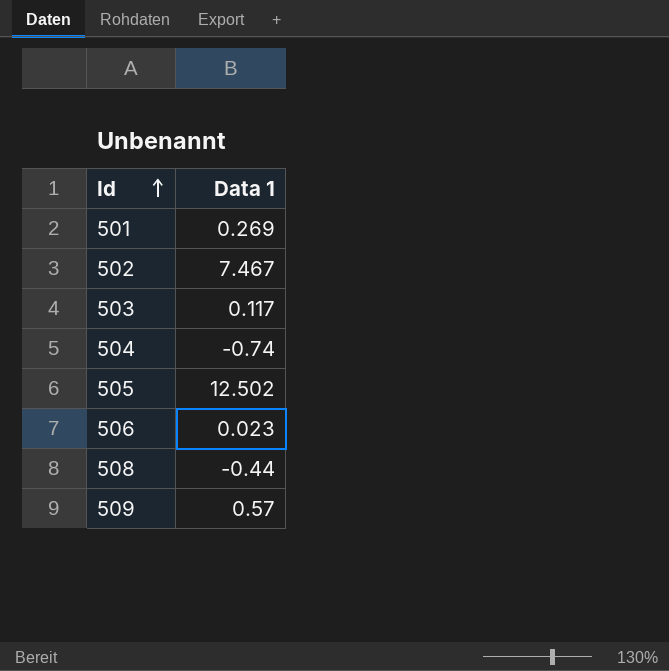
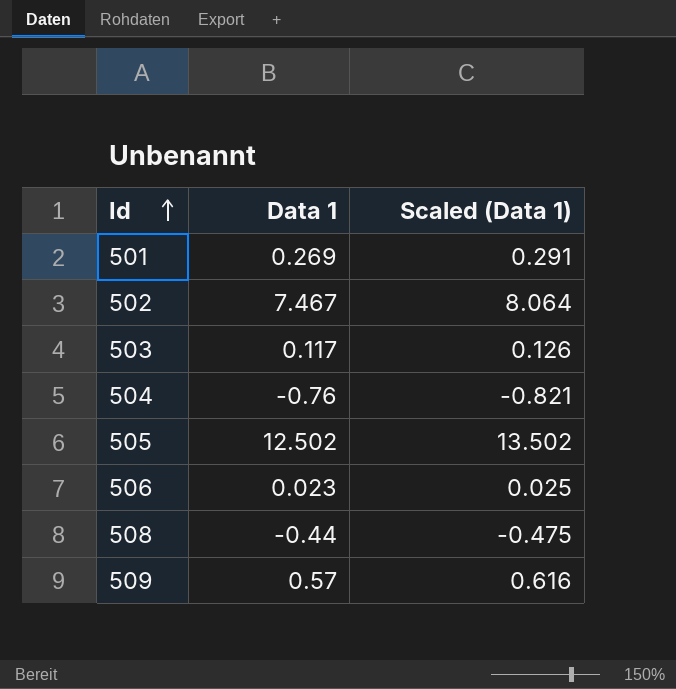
column Scaled (Data 1) | formula: none -> [Data 1] * 1.08
504 | Data 1: -0.74 -> -0.76

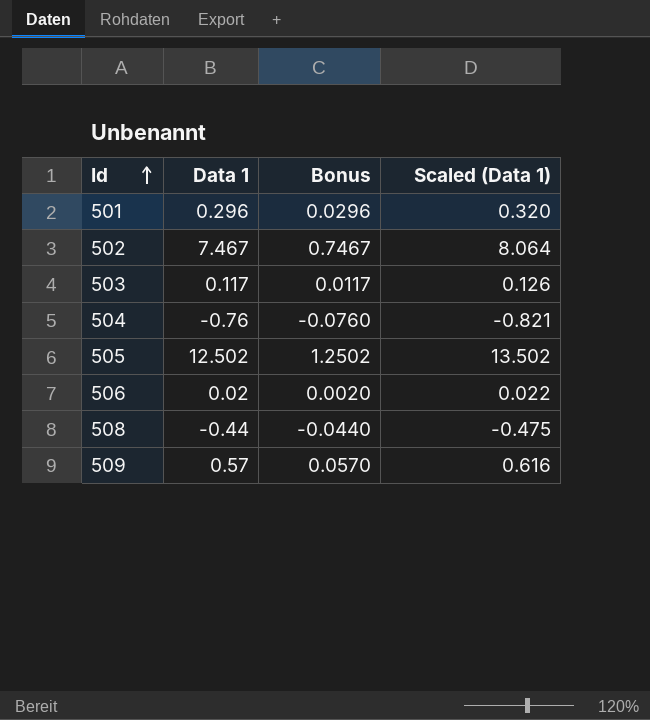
column Bonus | formula: none -> [Data 1] * 0.1
501 | Data 1: 0.269 -> 0.296
501 | Scaled (Data 1): 0.291 -> 0.320
506 | Data 1: 0.023 -> 0.02
506 | Scaled (Data 1): 0.025 -> 0.022

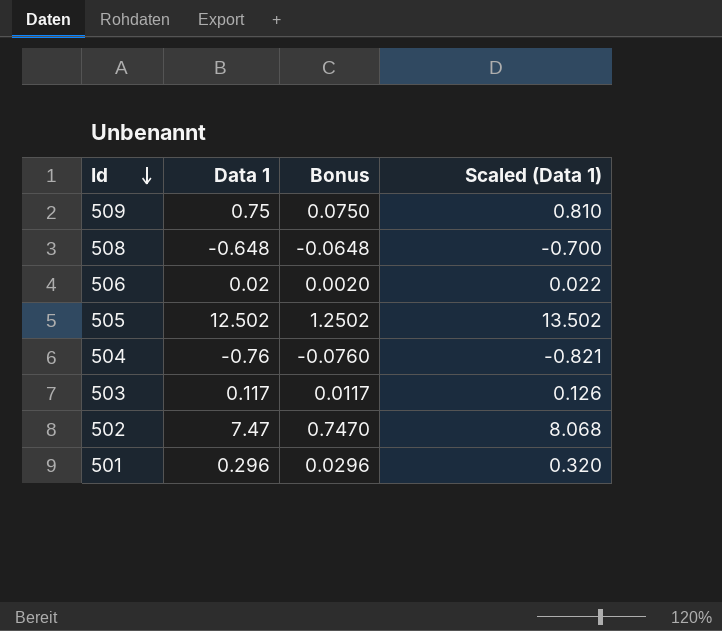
row order: Id ascending -> Id descending
509 | Data 1: 0.57 -> 0.75
509 | Bonus: 0.0570 -> 0.0750
509 | Scaled (Data 1): 0.616 -> 0.810
508 | Data 1: -0.44 -> -0.648
508 | Bonus: -0.0440 -> -0.0648
508 | Scaled (Data 1): -0.475 -> -0.700
502 | Data 1: 7.467 -> 7.47
502 | Bonus: 0.7467 -> 0.7470
502 | Scaled (Data 1): 8.064 -> 8.068

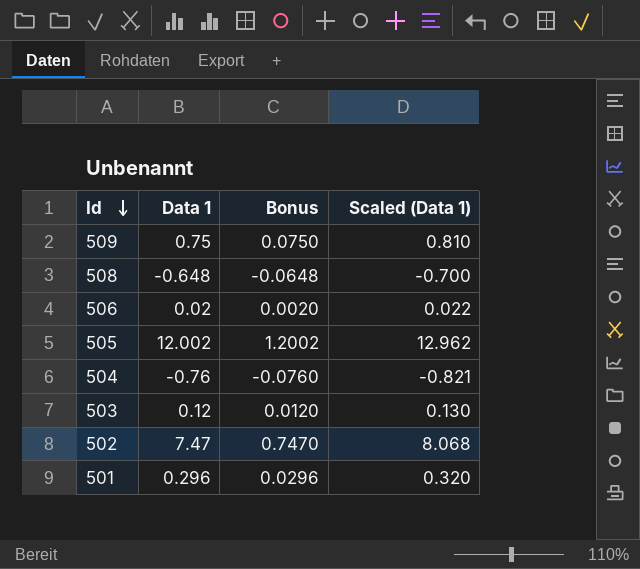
505 | Data 1: 12.502 -> 12.002
505 | Bonus: 1.2502 -> 1.2002
505 | Scaled (Data 1): 13.502 -> 12.962
503 | Data 1: 0.117 -> 0.12
503 | Bonus: 0.0117 -> 0.0120
503 | Scaled (Data 1): 0.126 -> 0.130

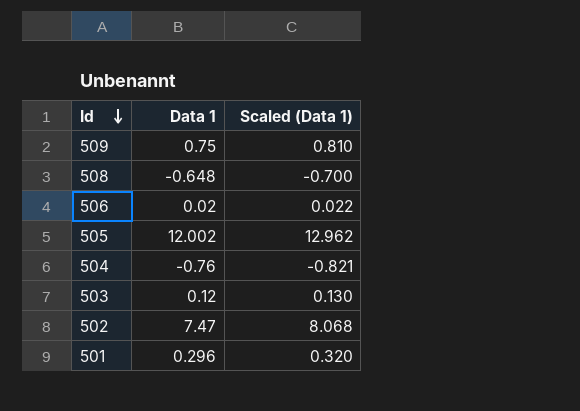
column Bonus | formula: [Data 1] * 0.1 -> none

